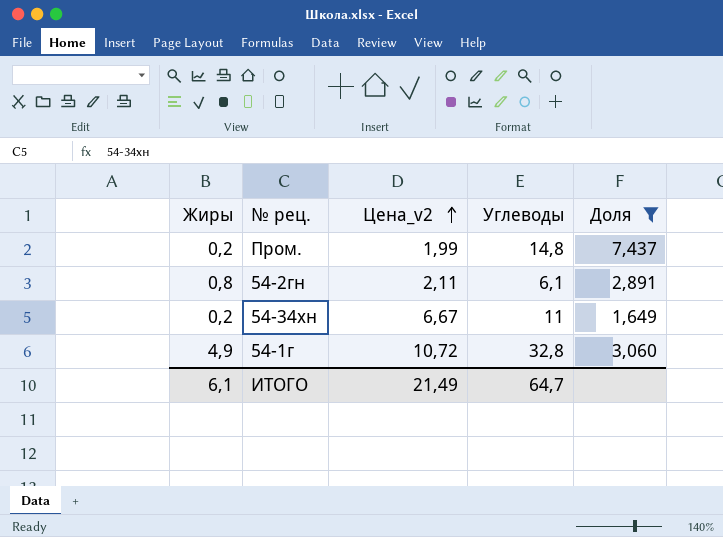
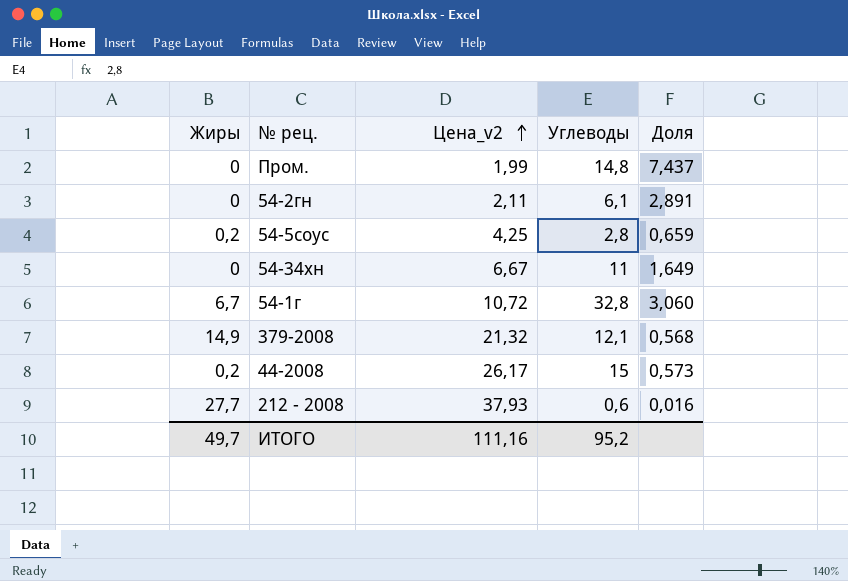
filter: Доля >= 1,649 -> none
Пром. | Жиры: 0,2 -> 0
54-2гн | Жиры: 0,8 -> 0
54-34хн | Жиры: 0,2 -> 0
54-1г | Жиры: 4,9 -> 6,7
ИТОГО | Жиры: 6,1 -> 49,7
ИТОГО | Цена_v2: 21,49 -> 111,16
ИТОГО | Углеводы: 64,7 -> 95,2

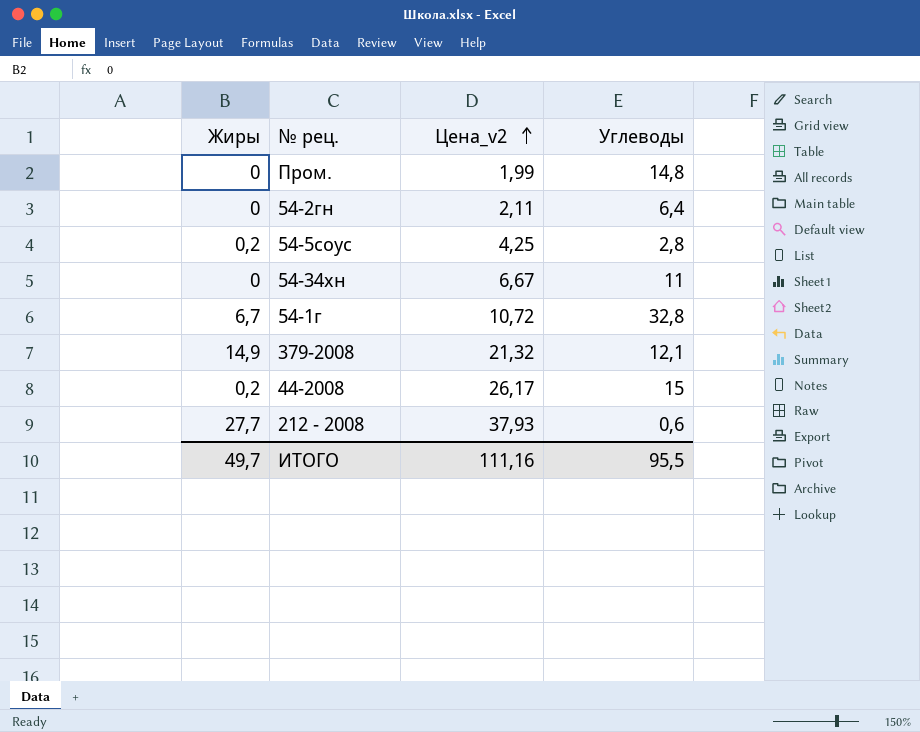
column Доля | formula: [Углеводы] / [Цена_v2] -> none
54-2гн | Углеводы: 6,1 -> 6,4
ИТОГО | Углеводы: 95,2 -> 95,5

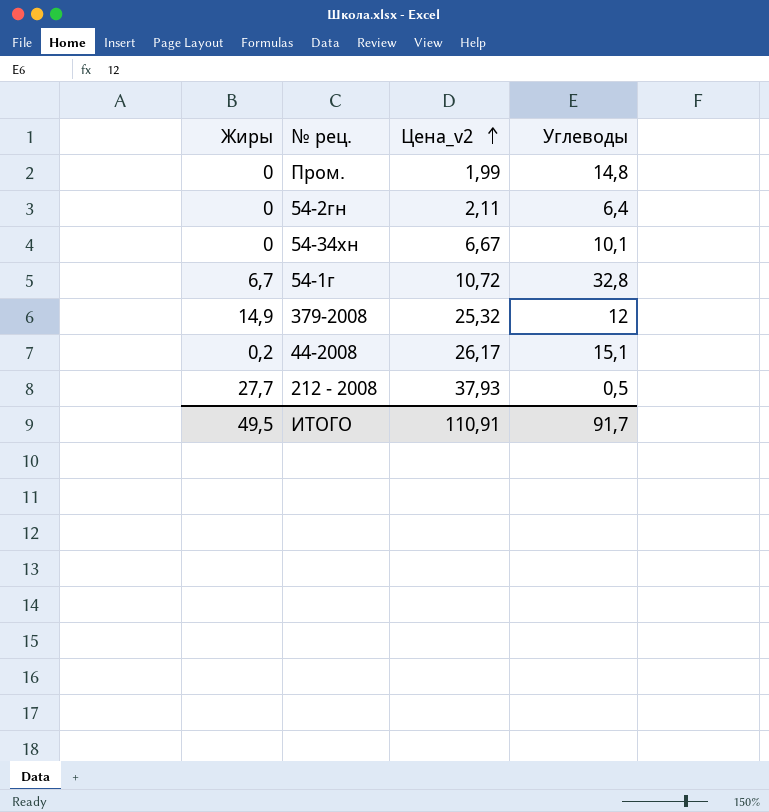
row 54-5соус: 0,2 | 4,25 | 2,8 -> none
54-34хн | Углеводы: 11 -> 10,1
379-2008 | Цена_v2: 21,32 -> 25,32
379-2008 | Углеводы: 12,1 -> 12
44-2008 | Углеводы: 15 -> 15,1
212 - 2008 | Углеводы: 0,6 -> 0,5
ИТОГО | Жиры: 49,7 -> 49,5
ИТОГО | Цена_v2: 111,16 -> 110,91
ИТОГО | Углеводы: 95,5 -> 91,7

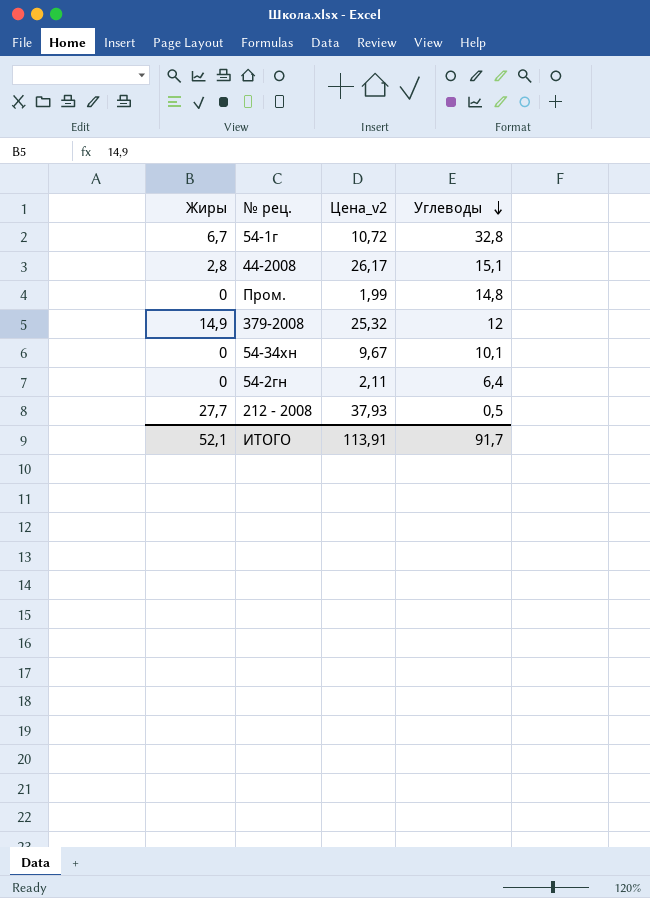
row order: Цена_v2 ascending -> Углеводы descending
44-2008 | Жиры: 0,2 -> 2,8
54-34хн | Цена_v2: 6,67 -> 9,67
ИТОГО | Жиры: 49,5 -> 52,1
ИТОГО | Цена_v2: 110,91 -> 113,91

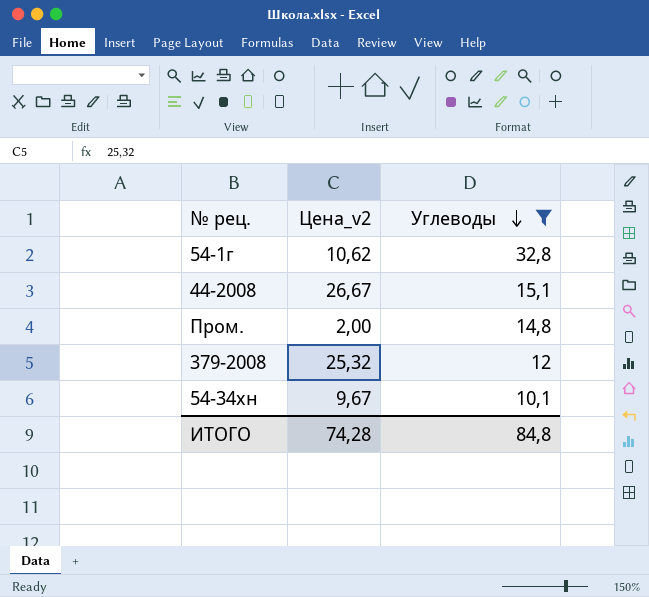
filter: none -> Углеводы >= 10,1
column Жиры | position: 1 -> none
54-1г | Цена_v2: 10,72 -> 10,62
44-2008 | Цена_v2: 26,17 -> 26,67
Пром. | Цена_v2: 1,99 -> 2,00
ИТОГО | Цена_v2: 113,91 -> 74,28
ИТОГО | Углеводы: 91,7 -> 84,8

